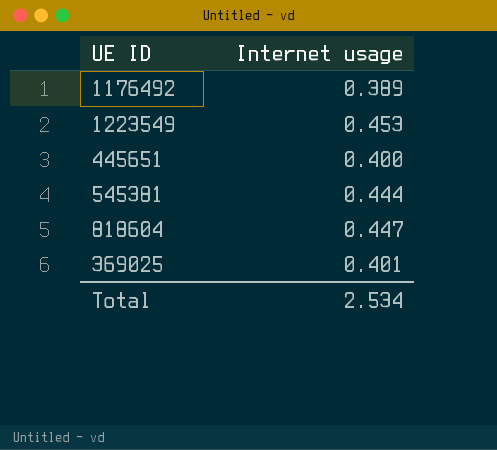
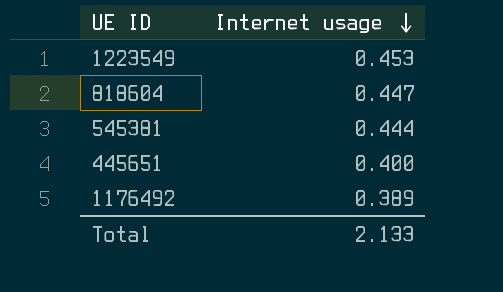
row order: none -> Internet usage descending
row 369025: 0.401 -> none
Total | Internet usage: 2.534 -> 2.133

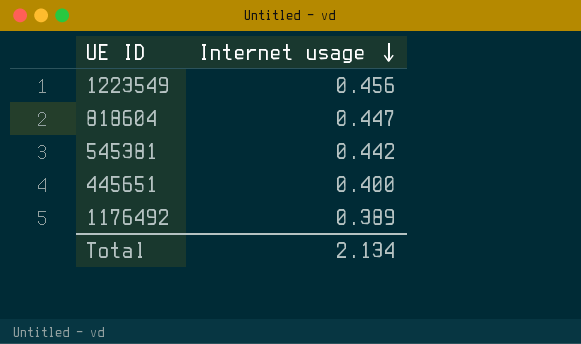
1223549 | Internet usage: 0.453 -> 0.456
545381 | Internet usage: 0.444 -> 0.442
Total | Internet usage: 2.133 -> 2.134

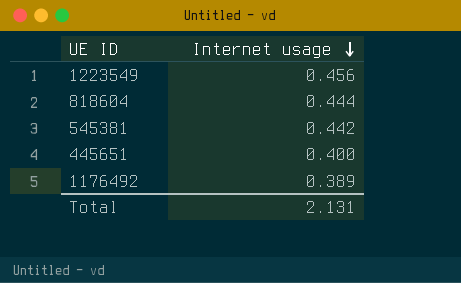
818604 | Internet usage: 0.447 -> 0.444
Total | Internet usage: 2.134 -> 2.131

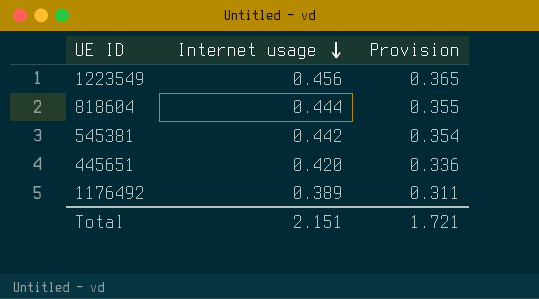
column Provision | formula: none -> [Internet usage] * 0.8
445651 | Internet usage: 0.400 -> 0.420
Total | Internet usage: 2.131 -> 2.151

